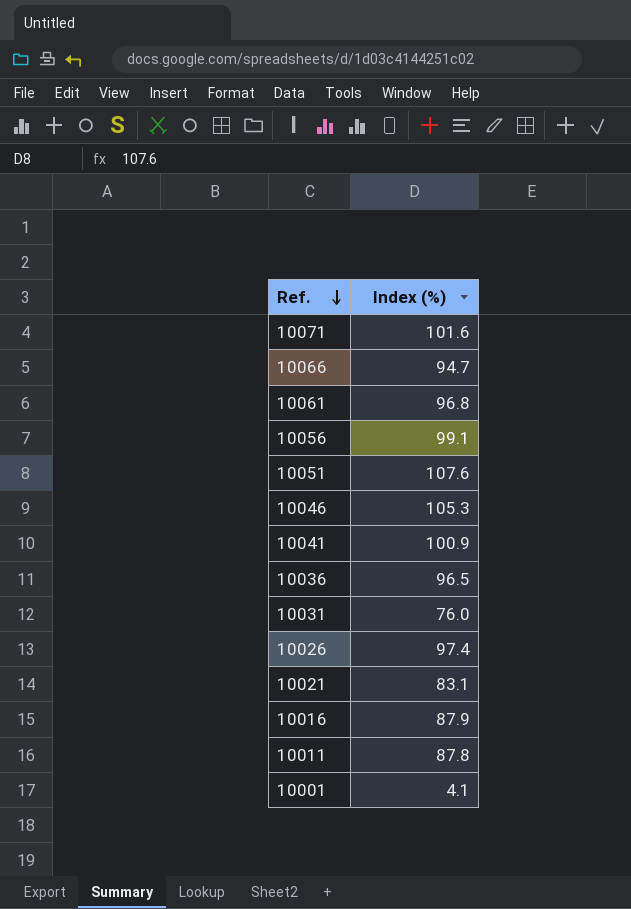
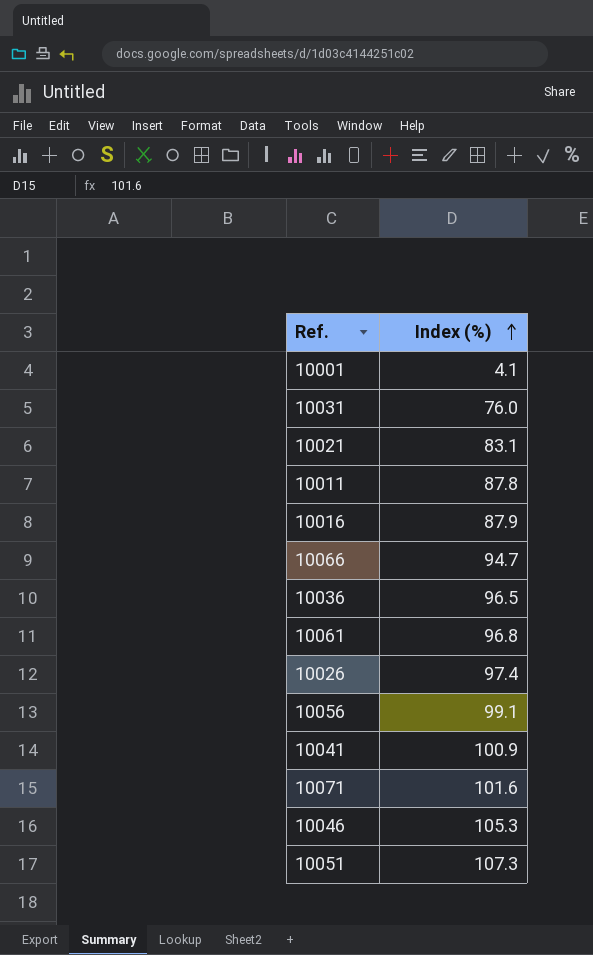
row order: Ref. descending -> Index (%) ascending
10051 | Index (%): 107.6 -> 107.3

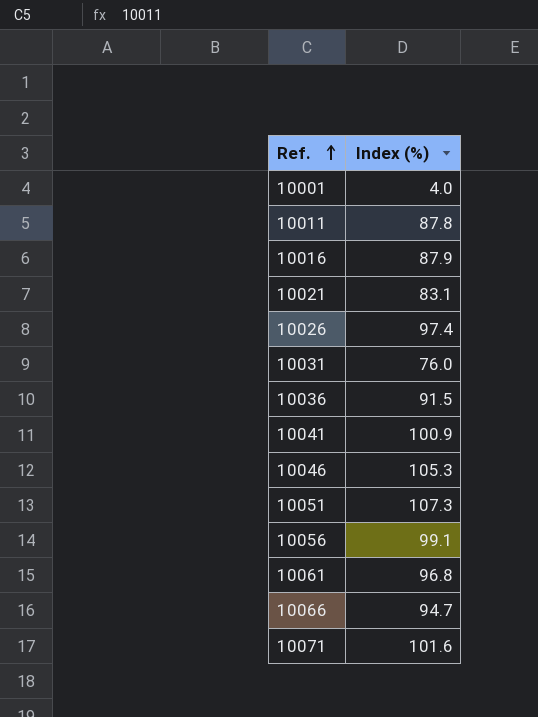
row order: Index (%) ascending -> Ref. ascending
10001 | Index (%): 4.1 -> 4.0
10036 | Index (%): 96.5 -> 91.5

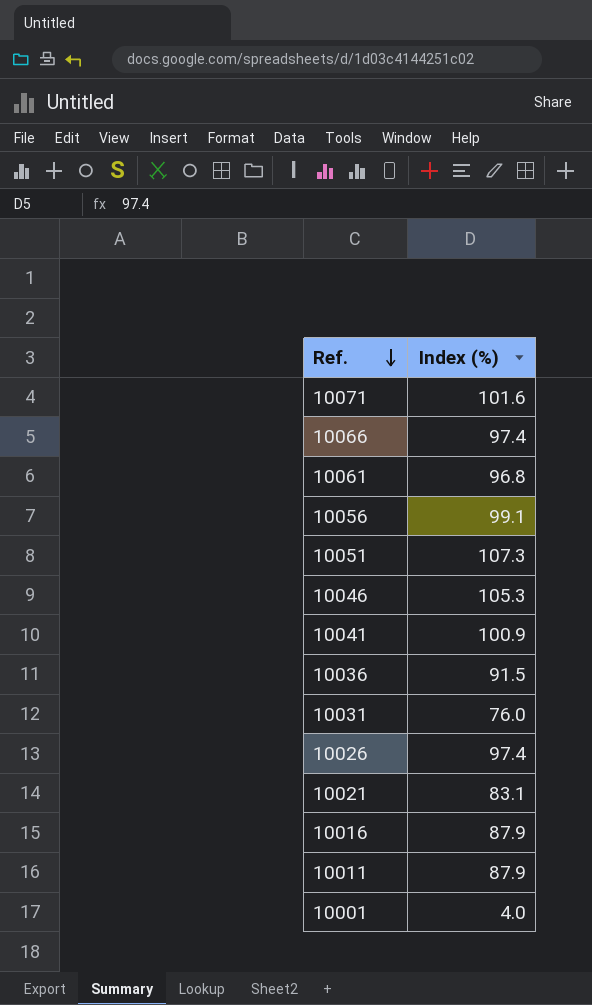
row order: Ref. ascending -> Ref. descending
10066 | Index (%): 94.7 -> 97.4
10011 | Index (%): 87.8 -> 87.9

